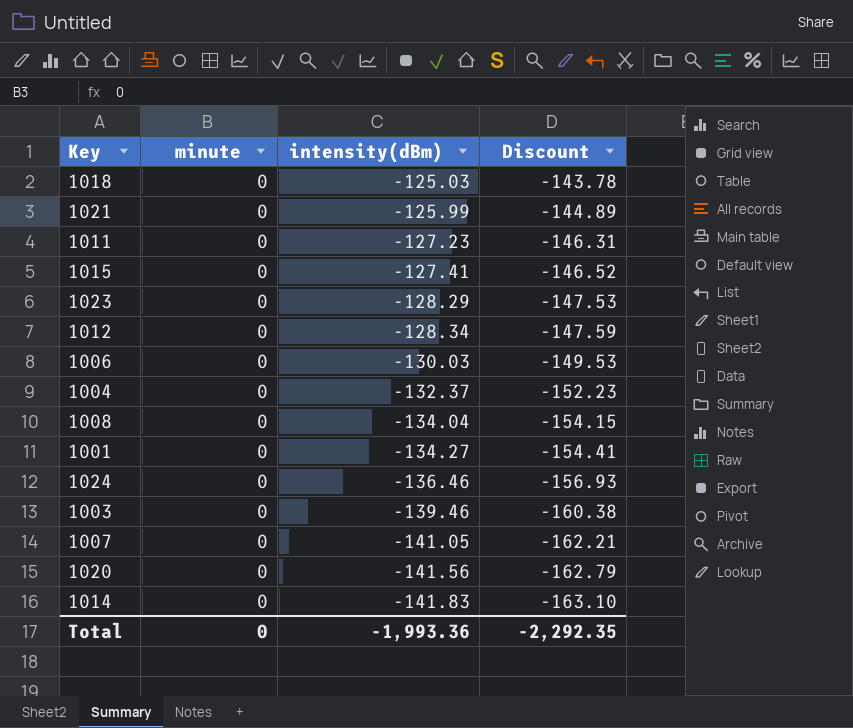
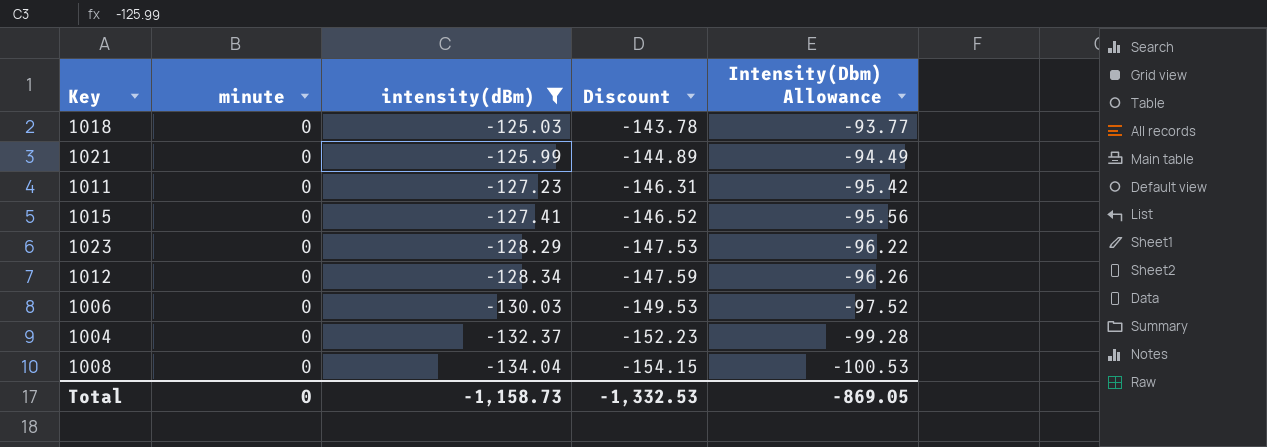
filter: none -> intensity(dBm) >= -134.04
column Intensity(Dbm) Allowance | formula: none -> [intensity(dBm)] * 0.75
Total | intensity(dBm): -1,993.36 -> -1,158.73
Total | Discount: -2,292.35 -> -1,332.53

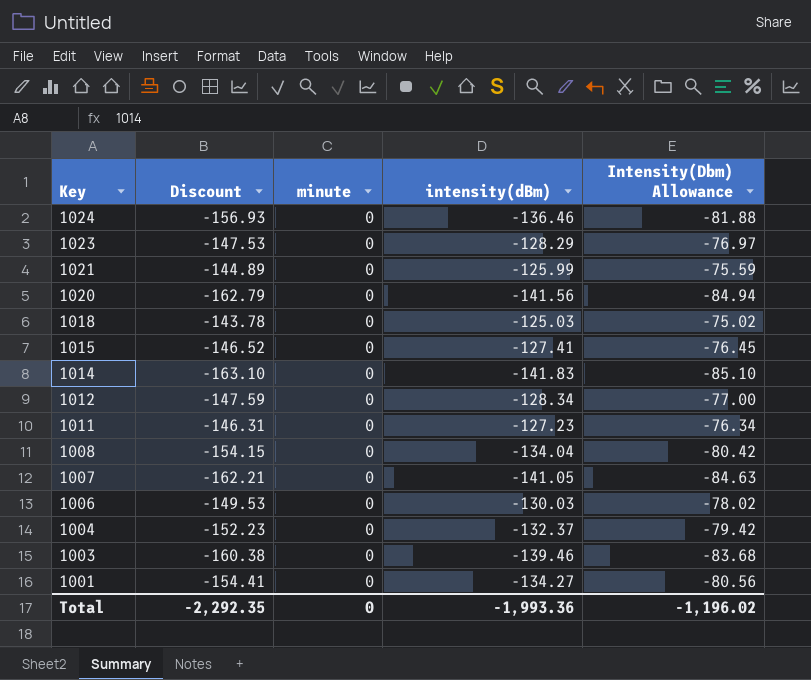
filter: intensity(dBm) >= -134.04 -> none
row order: intensity(dBm) descending -> Key descending
column Discount | position: 4 -> 2
column Intensity(Dbm) Allowance | formula: [intensity(dBm)] * 0.75 -> [intensity(dBm)] * 0.6
Total | Discount: -1,332.53 -> -2,292.35
Total | intensity(dBm): -1,158.73 -> -1,993.36
Total | Intensity(Dbm) Allowance: -869.05 -> -1,196.02

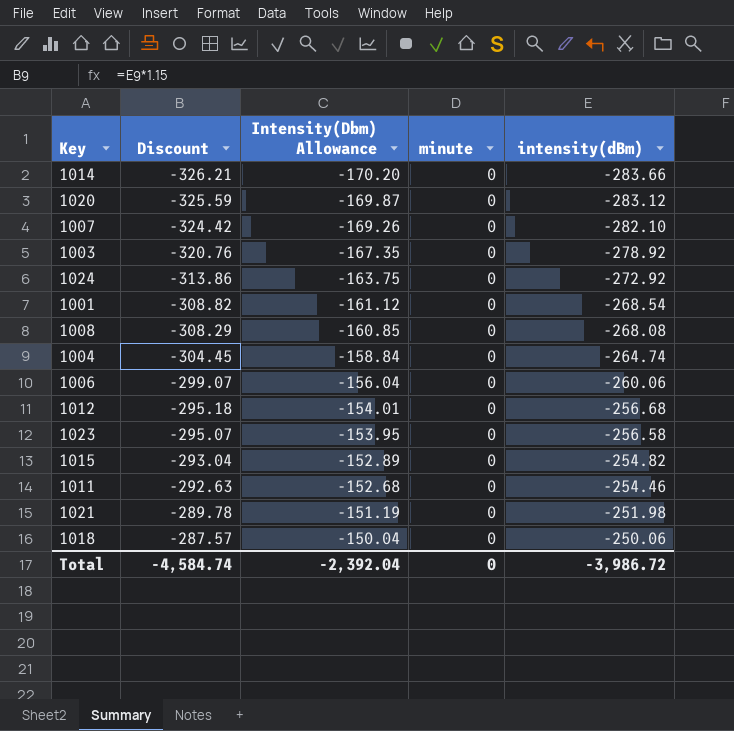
row order: Key descending -> Discount ascending
column Intensity(Dbm) Allowance | position: 5 -> 3
1014 | Discount: -163.10 -> -326.21
1014 | Intensity(Dbm) Allowance: -85.10 -> -170.20
1014 | intensity(dBm): -141.83 -> -283.66
1020 | Discount: -162.79 -> -325.59
1020 | Intensity(Dbm) Allowance: -84.94 -> -169.87
1020 | intensity(dBm): -141.56 -> -283.12
1007 | Discount: -162.21 -> -324.42
1007 | Intensity(Dbm) Allowance: -84.63 -> -169.26
1007 | intensity(dBm): -141.05 -> -282.10
1003 | Discount: -160.38 -> -320.76
1003 | Intensity(Dbm) Allowance: -83.68 -> -167.35
1003 | intensity(dBm): -139.46 -> -278.92
1024 | Discount: -156.93 -> -313.86
1024 | Intensity(Dbm) Allowance: -81.88 -> -163.75
1024 | intensity(dBm): -136.46 -> -272.92
1001 | Discount: -154.41 -> -308.82
1001 | Intensity(Dbm) Allowance: -80.56 -> -161.12
1001 | intensity(dBm): -134.27 -> -268.54
1008 | Discount: -154.15 -> -308.29
1008 | Intensity(Dbm) Allowance: -80.42 -> -160.85
1008 | intensity(dBm): -134.04 -> -268.08
1004 | Discount: -152.23 -> -304.45
1004 | Intensity(Dbm) Allowance: -79.42 -> -158.84
1004 | intensity(dBm): -132.37 -> -264.74
1006 | Discount: -149.53 -> -299.07
1006 | Intensity(Dbm) Allowance: -78.02 -> -156.04
1006 | intensity(dBm): -130.03 -> -260.06
1012 | Discount: -147.59 -> -295.18
1012 | Intensity(Dbm) Allowance: -77.00 -> -154.01
1012 | intensity(dBm): -128.34 -> -256.68
1023 | Discount: -147.53 -> -295.07
1023 | Intensity(Dbm) Allowance: -76.97 -> -153.95
1023 | intensity(dBm): -128.29 -> -256.58
1015 | Discount: -146.52 -> -293.04
1015 | Intensity(Dbm) Allowance: -76.45 -> -152.89
1015 | intensity(dBm): -127.41 -> -254.82
1011 | Discount: -146.31 -> -292.63
1011 | Intensity(Dbm) Allowance: -76.34 -> -152.68
1011 | intensity(dBm): -127.23 -> -254.46
1021 | Discount: -144.89 -> -289.78
1021 | Intensity(Dbm) Allowance: -75.59 -> -151.19
1021 | intensity(dBm): -125.99 -> -251.98
1018 | Discount: -143.78 -> -287.57
1018 | Intensity(Dbm) Allowance: -75.02 -> -150.04
1018 | intensity(dBm): -125.03 -> -250.06
Total | Discount: -2,292.35 -> -4,584.74
Total | Intensity(Dbm) Allowance: -1,196.02 -> -2,392.04
Total | intensity(dBm): -1,993.36 -> -3,986.72

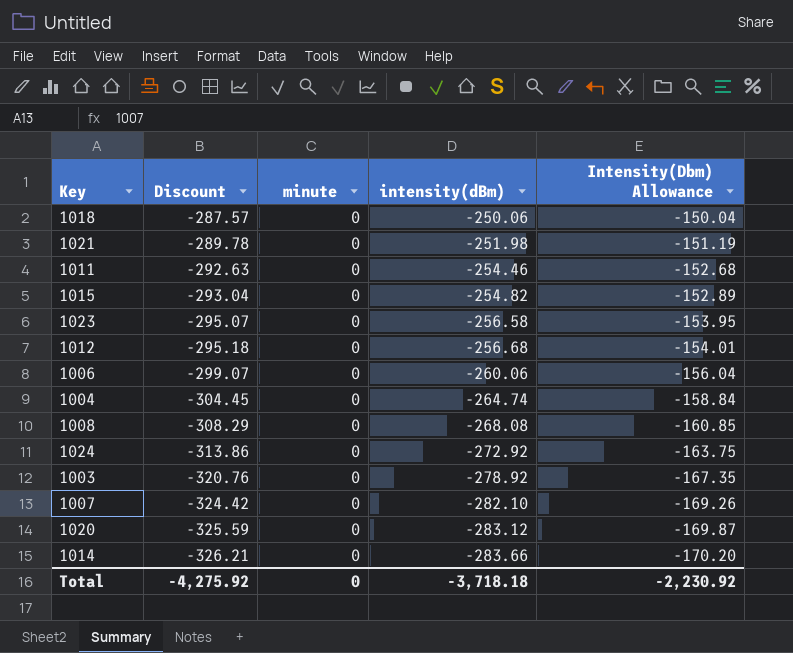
row order: Discount ascending -> Discount descending
column Intensity(Dbm) Allowance | position: 3 -> 5
row 1001: -308.82 | -161.12 | 0 | -268.54 -> none
Total | Discount: -4,584.74 -> -4,275.92
Total | intensity(dBm): -3,986.72 -> -3,718.18
Total | Intensity(Dbm) Allowance: -2,392.04 -> -2,230.92

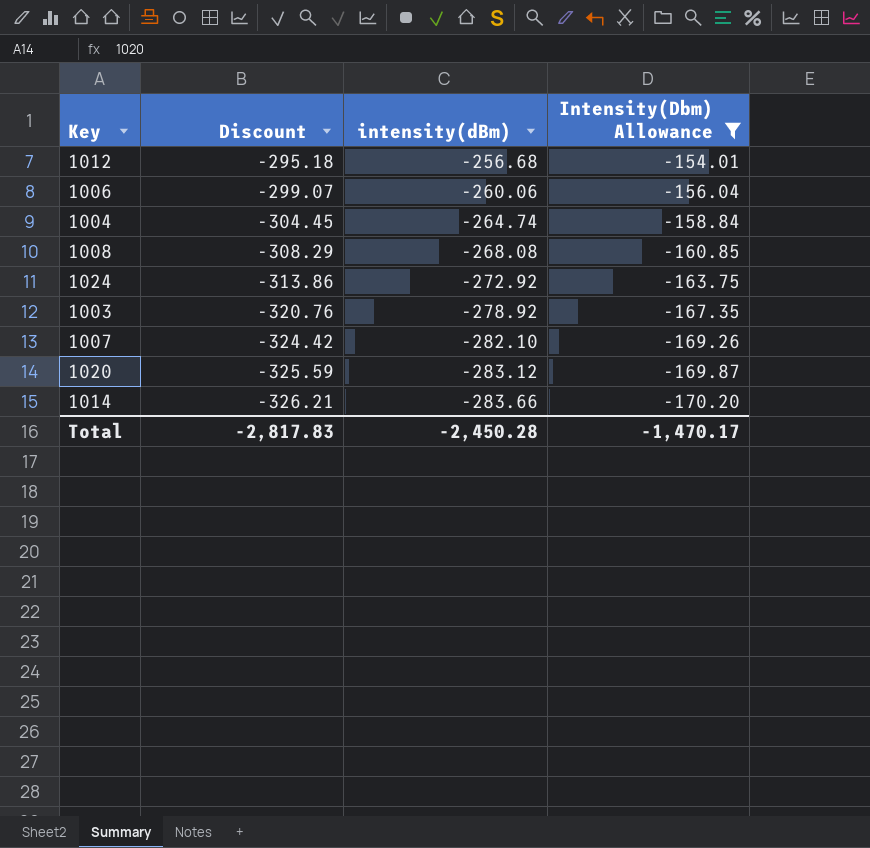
filter: none -> Intensity(Dbm) Allowance <= -154.01
column minute | position: 3 -> none
Total | Discount: -4,275.92 -> -2,817.83
Total | intensity(dBm): -3,718.18 -> -2,450.28
Total | Intensity(Dbm) Allowance: -2,230.92 -> -1,470.17

